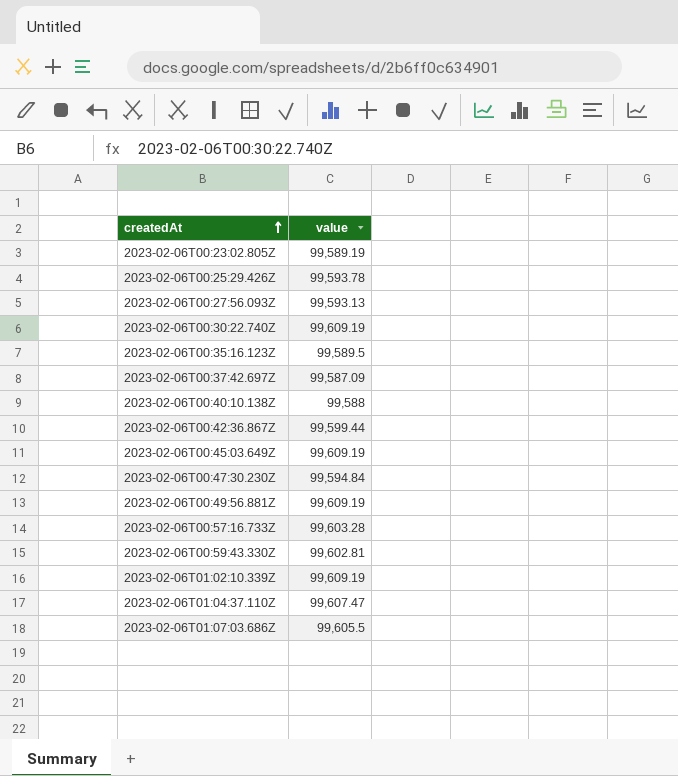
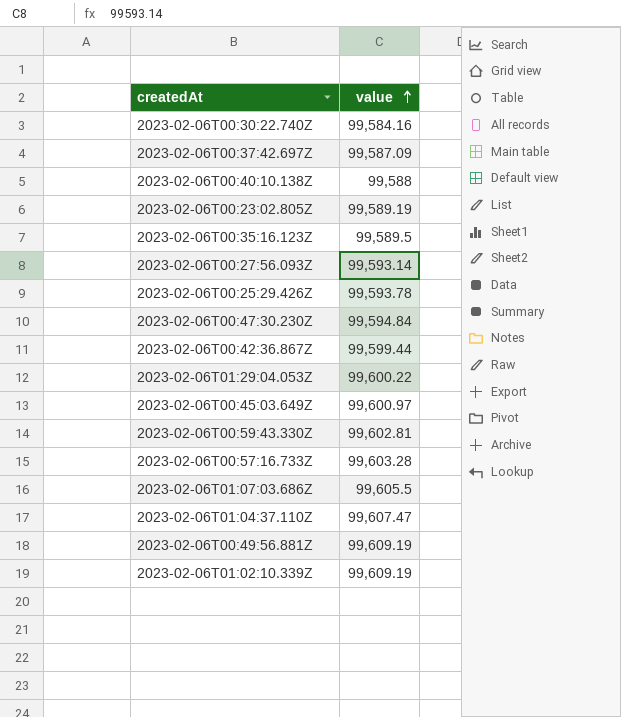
row order: createdAt ascending -> value ascending
2023-02-06T00:30:22.740Z | value: 99,609.19 -> 99,584.16
2023-02-06T00:27:56.093Z | value: 99,593.13 -> 99,593.14
row 2023-02-06T01:29:04.053Z: none -> 99,600.22
2023-02-06T00:45:03.649Z | value: 99,609.19 -> 99,600.97

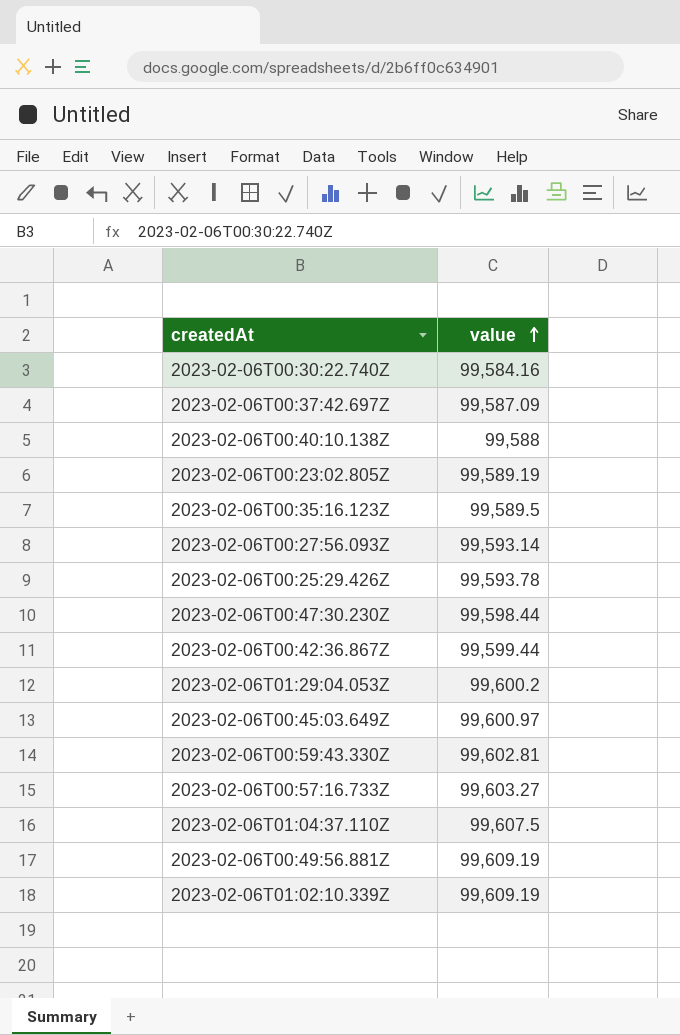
row 2023-02-06T01:07:03.686Z: 99,605.5 -> none
2023-02-06T00:47:30.230Z | value: 99,594.84 -> 99,598.44
2023-02-06T01:29:04.053Z | value: 99,600.22 -> 99,600.2
2023-02-06T00:57:16.733Z | value: 99,603.28 -> 99,603.27
2023-02-06T01:04:37.110Z | value: 99,607.47 -> 99,607.5

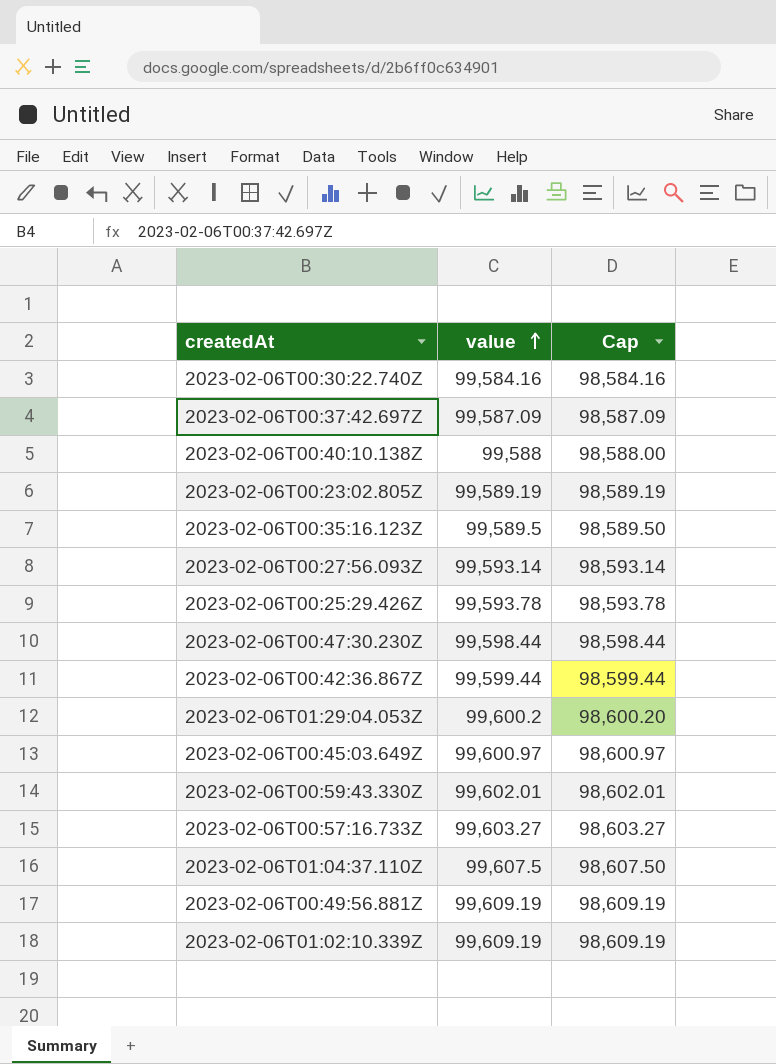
column Cap | formula: none -> [value] - 1000
2023-02-06T00:59:43.330Z | value: 99,602.81 -> 99,602.01

